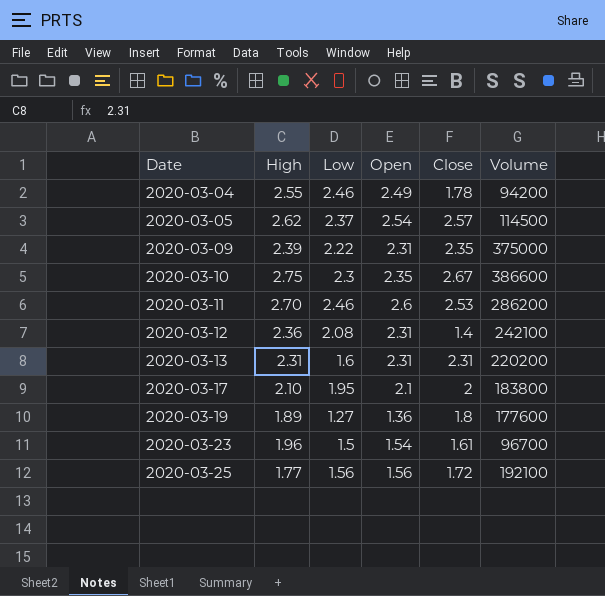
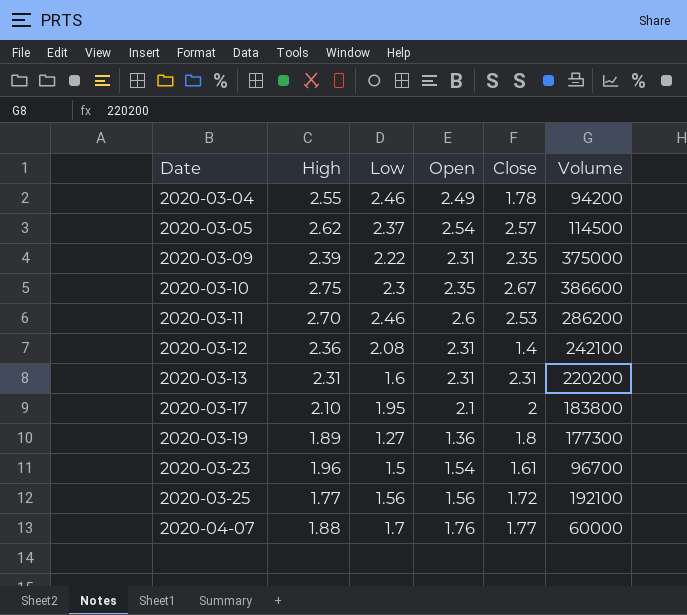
2020-03-19 | Volume: 177600 -> 177300
row 2020-04-07: none -> 1.88 | 1.7 | 1.76 | 1.77 | 60000

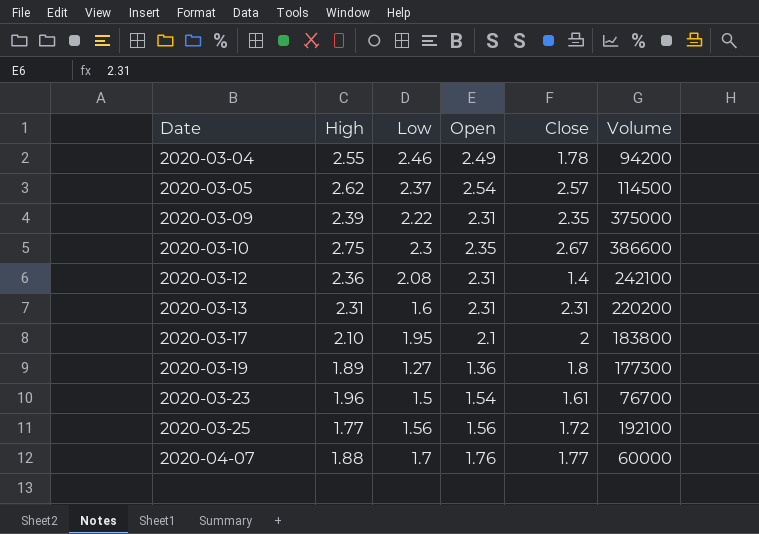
row 2020-03-11: 2.70 | 2.46 | 2.6 | 2.53 | 286200 -> none
2020-03-23 | Volume: 96700 -> 76700

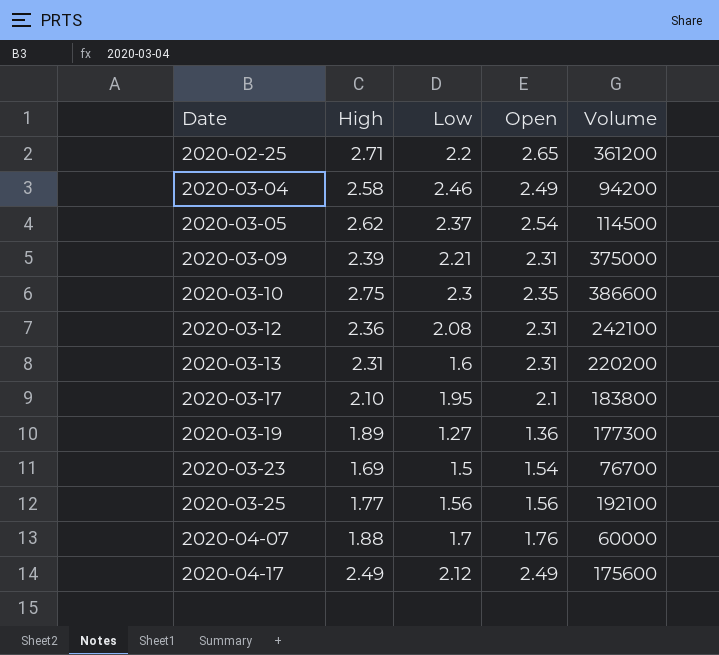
column Close | position: 5 -> none
row 2020-02-25: none -> 2.71 | 2.2 | 2.65 | 361200
2020-03-04 | High: 2.55 -> 2.58
2020-03-09 | Low: 2.22 -> 2.21
2020-03-23 | High: 1.96 -> 1.69
row 2020-04-17: none -> 2.49 | 2.12 | 2.49 | 175600

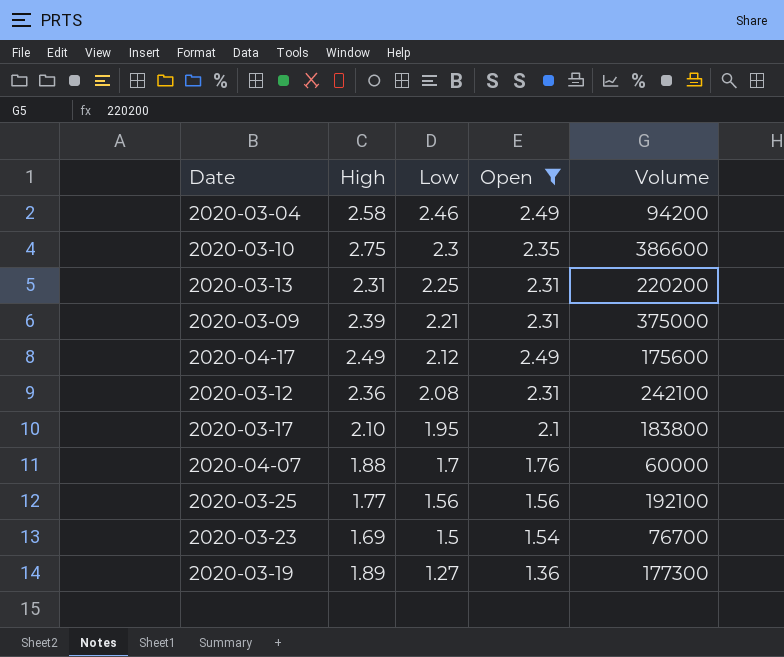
filter: none -> Open <= 2.49
row order: Date ascending -> Low descending
2020-03-13 | Low: 1.6 -> 2.25

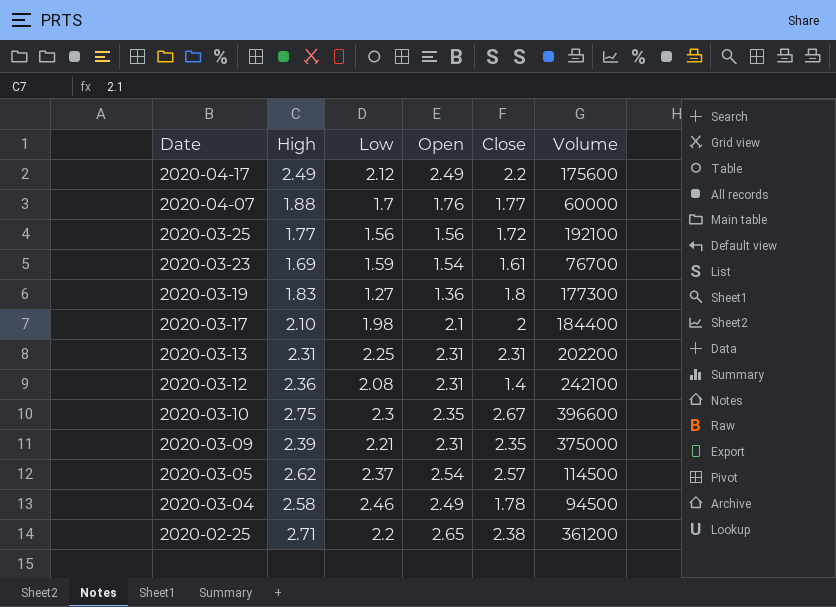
filter: Open <= 2.49 -> none
row order: Low descending -> Date descending
column Close | position: none -> 5
2020-03-23 | Low: 1.5 -> 1.59
2020-03-19 | High: 1.89 -> 1.83
2020-03-17 | Low: 1.95 -> 1.98
2020-03-17 | Volume: 183800 -> 184400
2020-03-13 | Volume: 220200 -> 202200
2020-03-10 | Volume: 386600 -> 396600
2020-03-04 | Volume: 94200 -> 94500

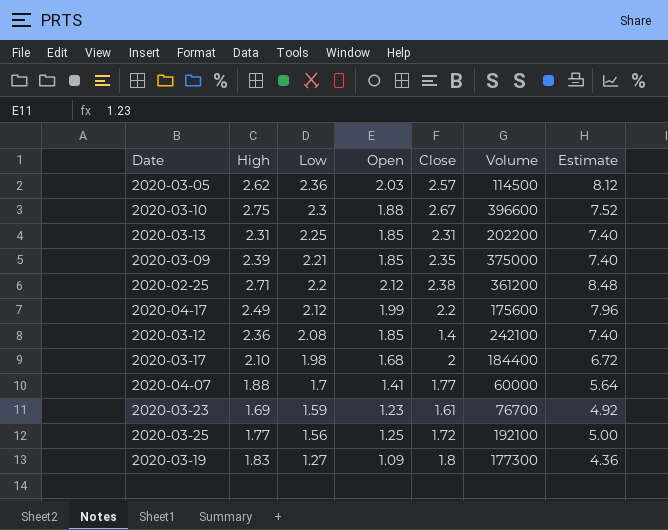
row order: Date descending -> Low descending
column Estimate | formula: none -> [Open] * 4
row 2020-03-04: 2.58 | 2.46 | 2.49 | 1.78 | 94500 -> none
2020-03-05 | Low: 2.37 -> 2.36
2020-03-05 | Open: 2.54 -> 2.03
2020-03-10 | Open: 2.35 -> 1.88
2020-03-13 | Open: 2.31 -> 1.85
2020-03-09 | Open: 2.31 -> 1.85
2020-02-25 | Open: 2.65 -> 2.12
2020-04-17 | Open: 2.49 -> 1.99
2020-03-12 | Open: 2.31 -> 1.85
2020-03-17 | Open: 2.1 -> 1.68
2020-04-07 | Open: 1.76 -> 1.41
2020-03-23 | Open: 1.54 -> 1.23
2020-03-25 | Open: 1.56 -> 1.25
2020-03-19 | Open: 1.36 -> 1.09

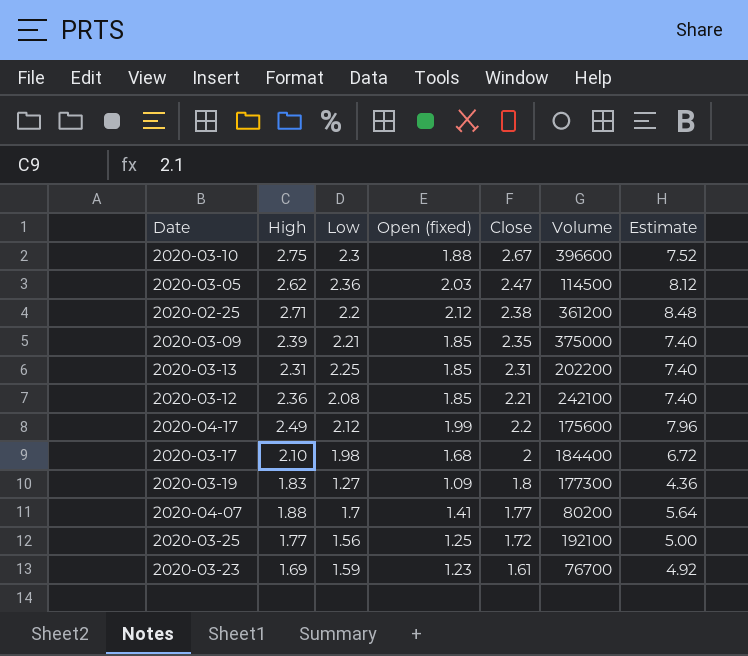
row order: Low descending -> Close descending
column name: Open -> Open (fixed)
2020-03-05 | Close: 2.57 -> 2.47
2020-03-12 | Close: 1.4 -> 2.21
2020-04-07 | Volume: 60000 -> 80200

